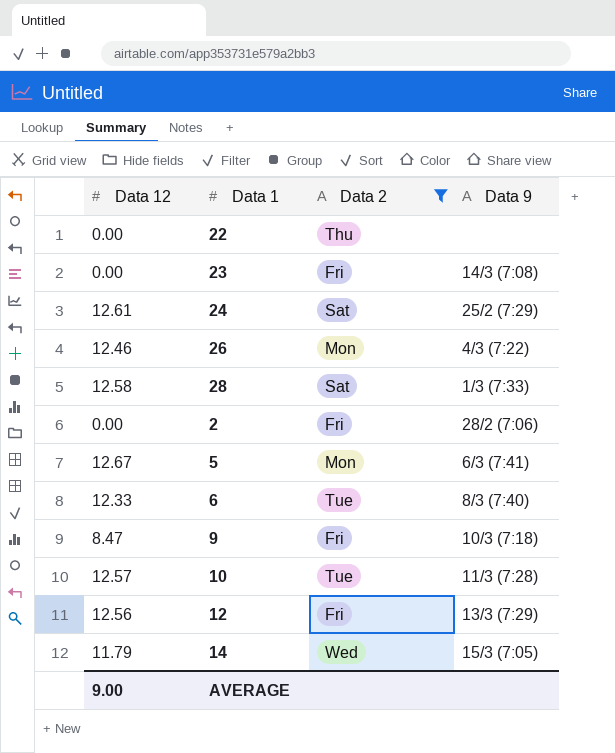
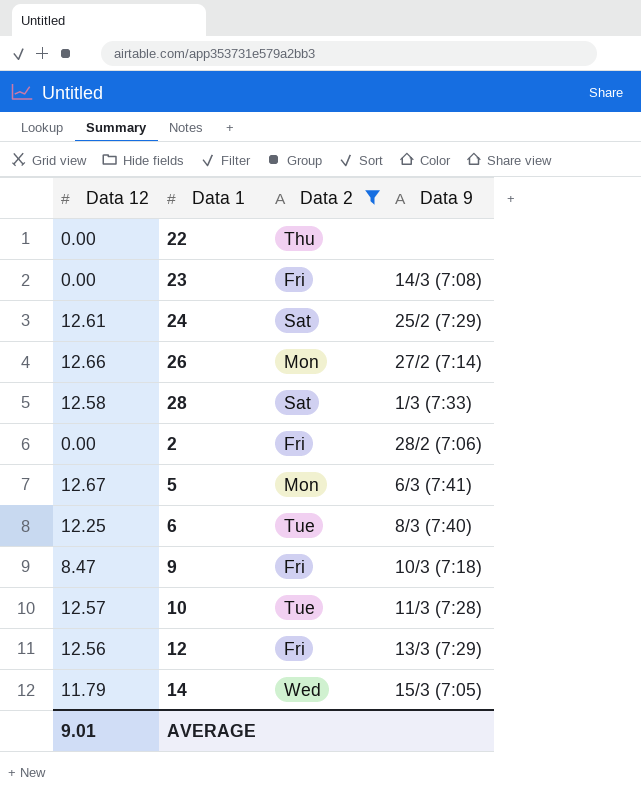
26 | Data 12: 12.46 -> 12.66
26 | Data 9: 4/3 (7:22) -> 27/2 (7:14)
6 | Data 12: 12.33 -> 12.25
AVERAGE | Data 12: 9.00 -> 9.01

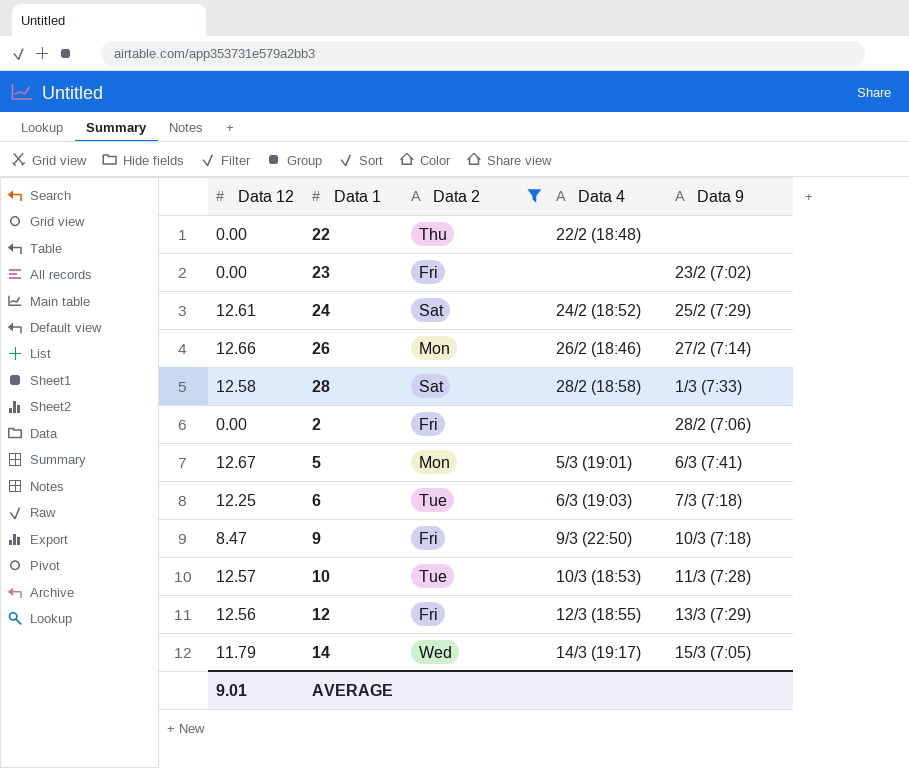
column Data 4 | position: none -> 4
23 | Data 9: 14/3 (7:08) -> 23/2 (7:02)
6 | Data 9: 8/3 (7:40) -> 7/3 (7:18)

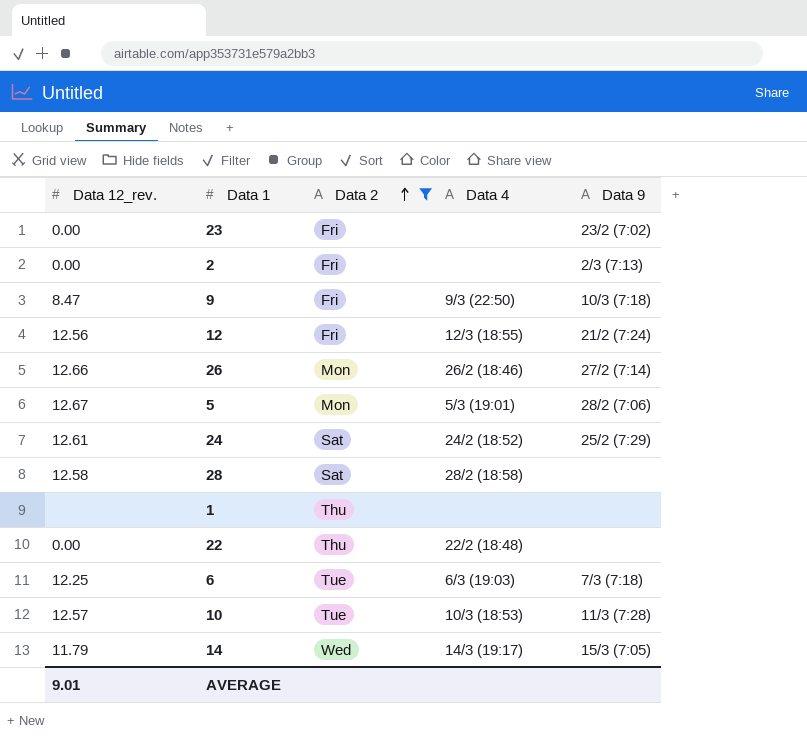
row order: none -> Data 2 ascending
column name: Data 12 -> Data 12_rev.
2 | Data 9: 28/2 (7:06) -> 2/3 (7:13)
12 | Data 9: 13/3 (7:29) -> 21/2 (7:24)
5 | Data 9: 6/3 (7:41) -> 28/2 (7:06)
28 | Data 9: 1/3 (7:33) -> none
row 1: none -> none | Thu | none | none

